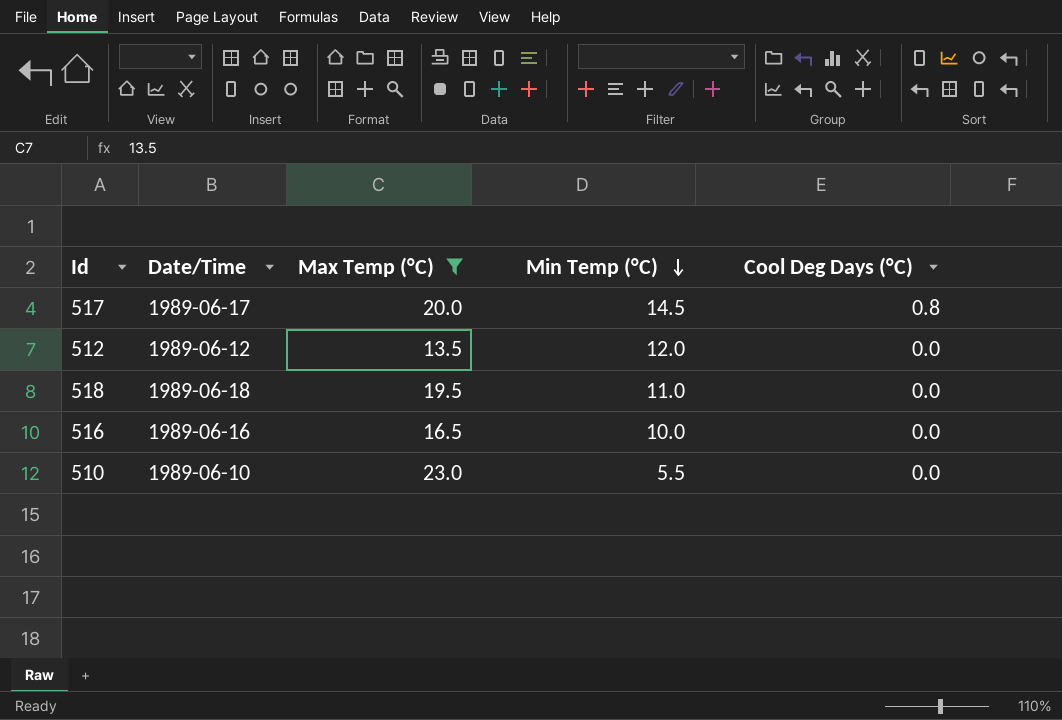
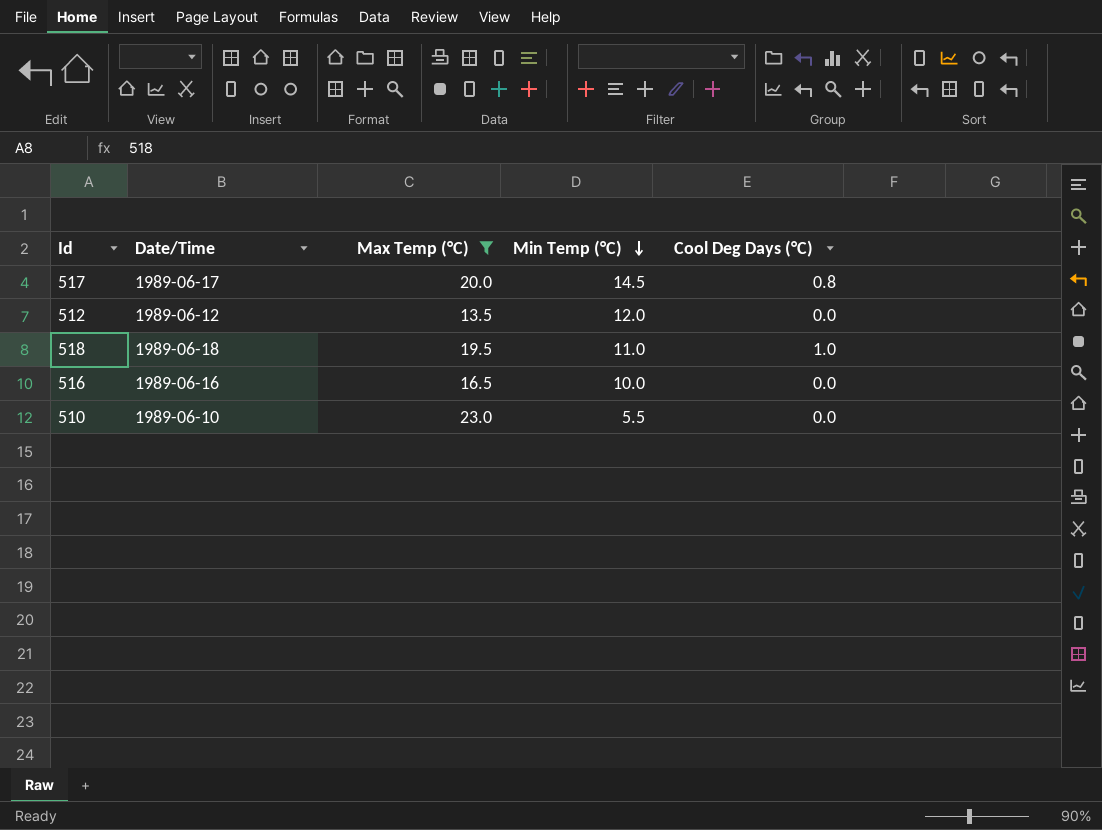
518 | Cool Deg Days (°C): 0.0 -> 1.0

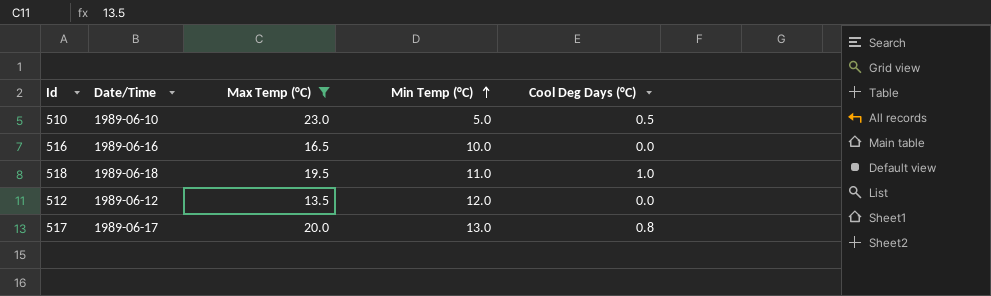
row order: Min Temp (°C) descending -> Min Temp (°C) ascending
510 | Min Temp (°C): 5.5 -> 5.0
510 | Cool Deg Days (°C): 0.0 -> 0.5
517 | Min Temp (°C): 14.5 -> 13.0

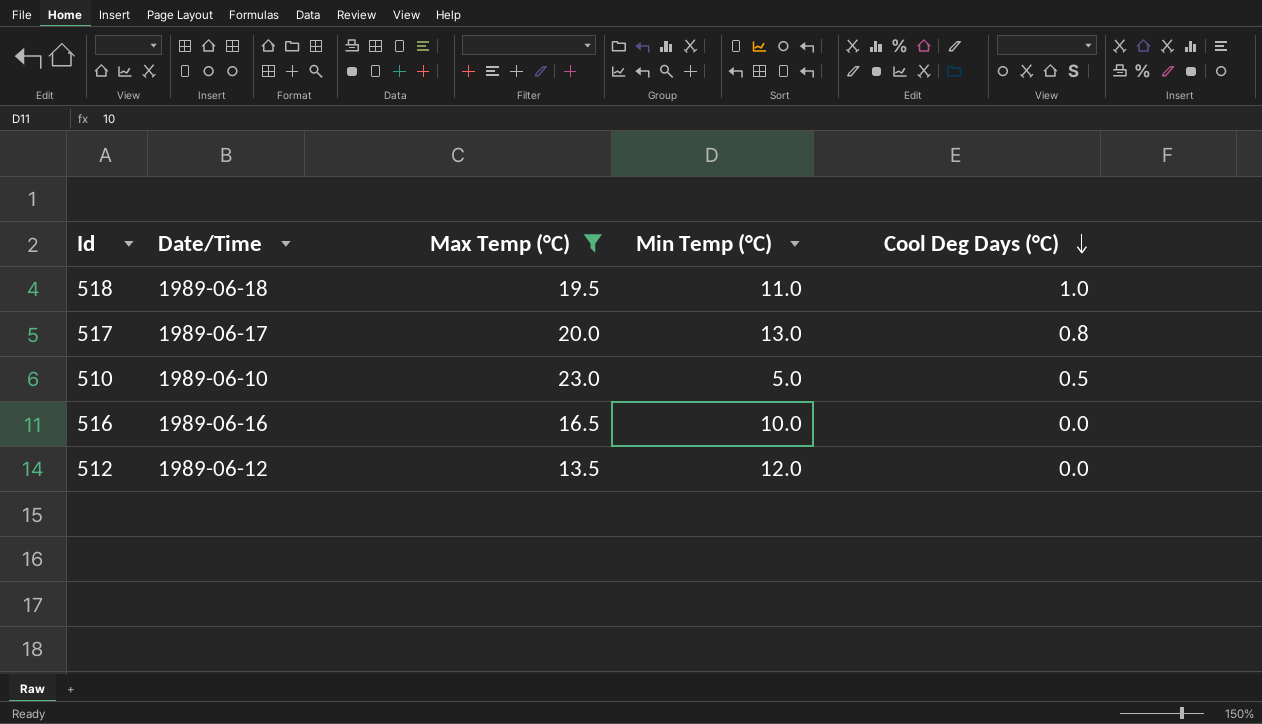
row order: Min Temp (°C) ascending -> Cool Deg Days (°C) descending

